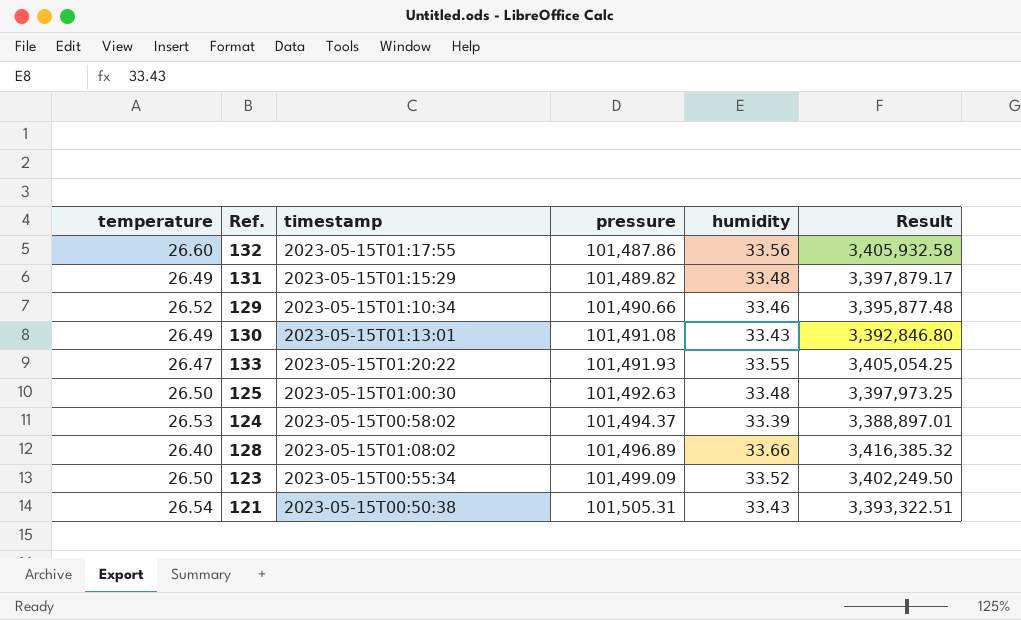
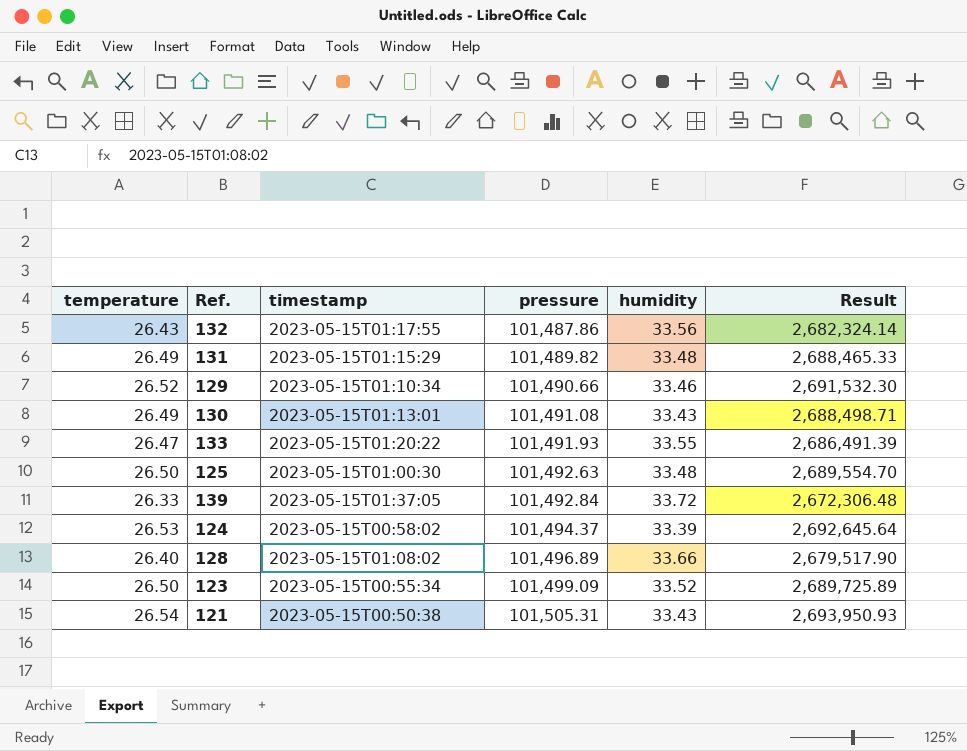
column Result | formula: [pressure] * [humidity] -> [temperature] * [pressure]
132 | temperature: 26.60 -> 26.43
row 139: none -> 26.33 | 2023-05-15T01:37:05 | 101,492.84 | 33.72 | 2,672,306.48

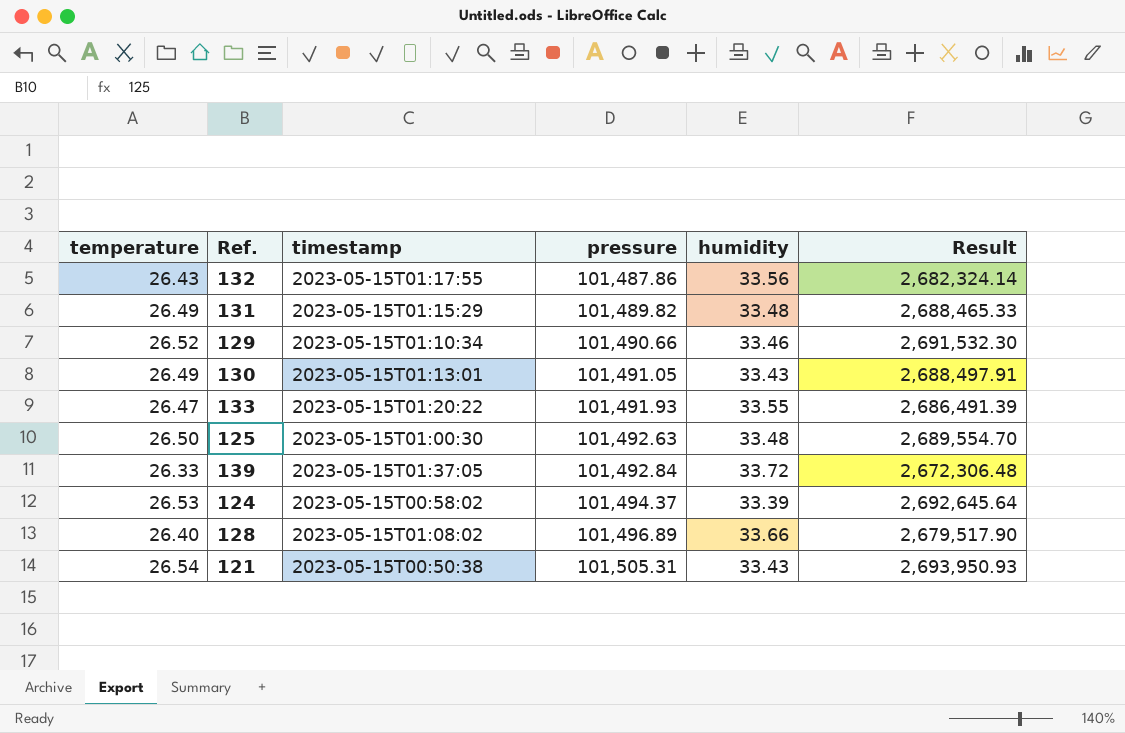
row 123: 26.50 | 2023-05-15T00:55:34 | 101,499.09 | 33.52 | 2,689,725.89 -> none
130 | pressure: 101,491.08 -> 101,491.05
130 | Result: 2,688,498.71 -> 2,688,497.91

